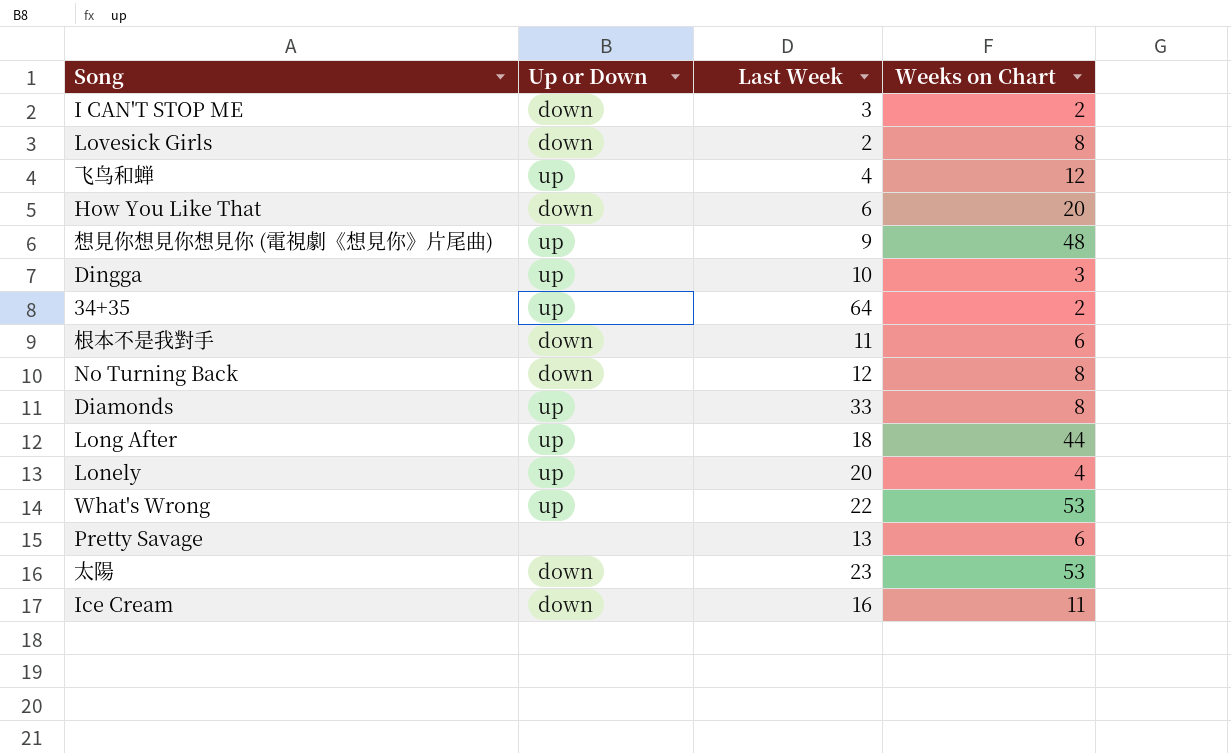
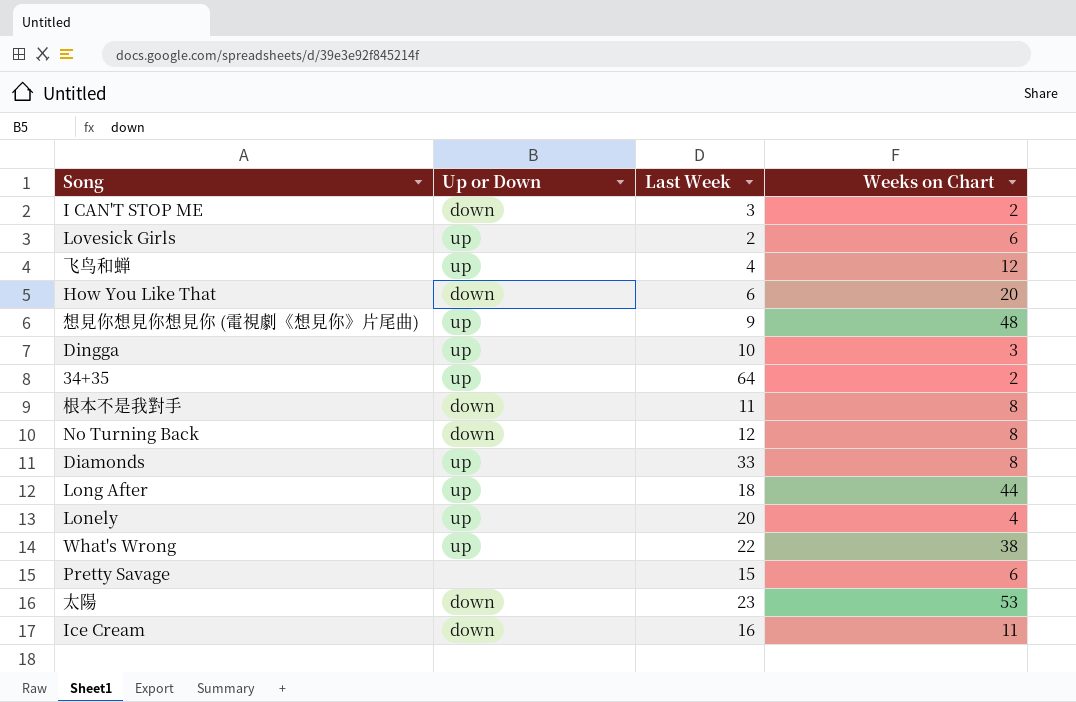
Lovesick Girls | Up or Down: down -> up
Lovesick Girls | Weeks on Chart: 8 -> 6
根本不是我對手 | Weeks on Chart: 6 -> 8
What's Wrong | Weeks on Chart: 53 -> 38
Pretty Savage | Last Week: 13 -> 15

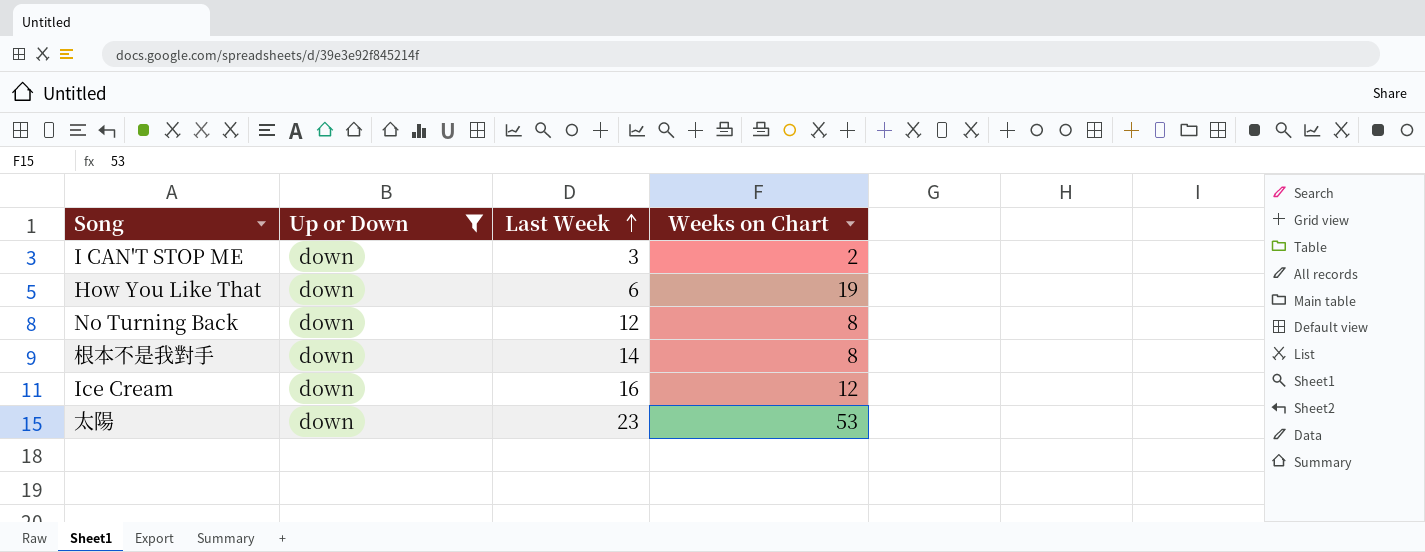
filter: none -> Up or Down = down
row order: none -> Last Week ascending
How You Like That | Weeks on Chart: 20 -> 19
根本不是我對手 | Last Week: 11 -> 14
Ice Cream | Weeks on Chart: 11 -> 12

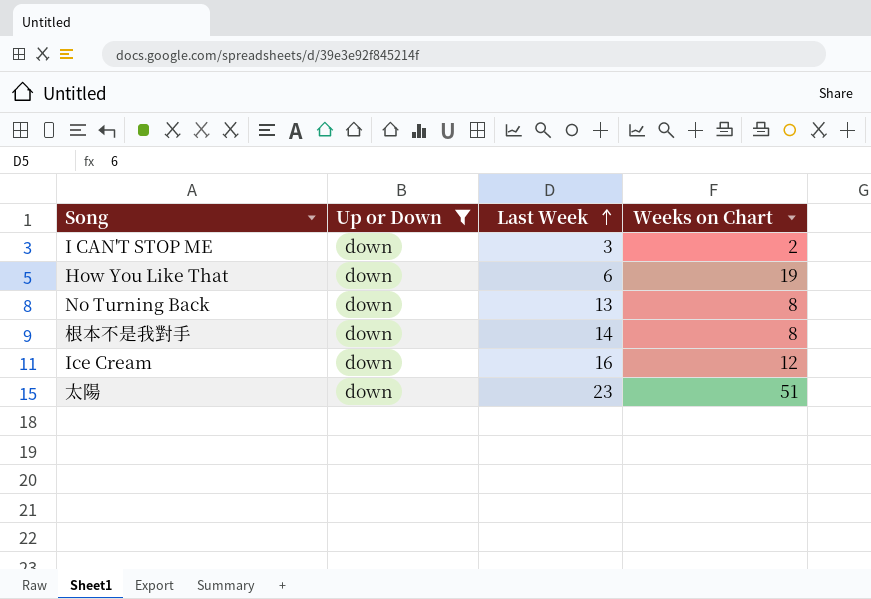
No Turning Back | Last Week: 12 -> 13
太陽 | Weeks on Chart: 53 -> 51

